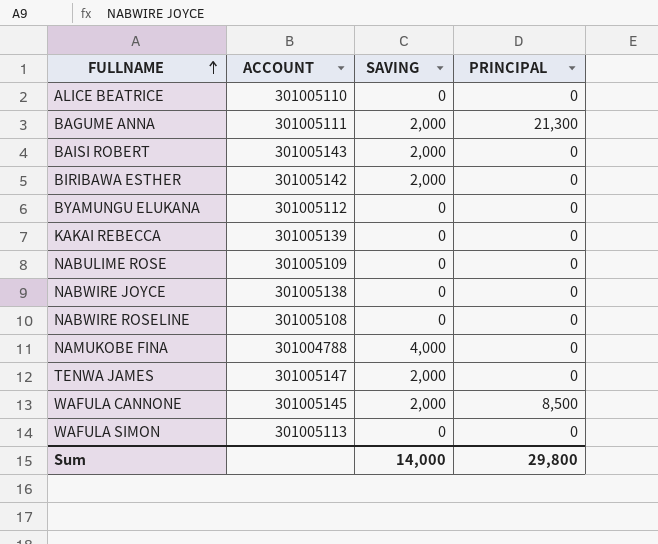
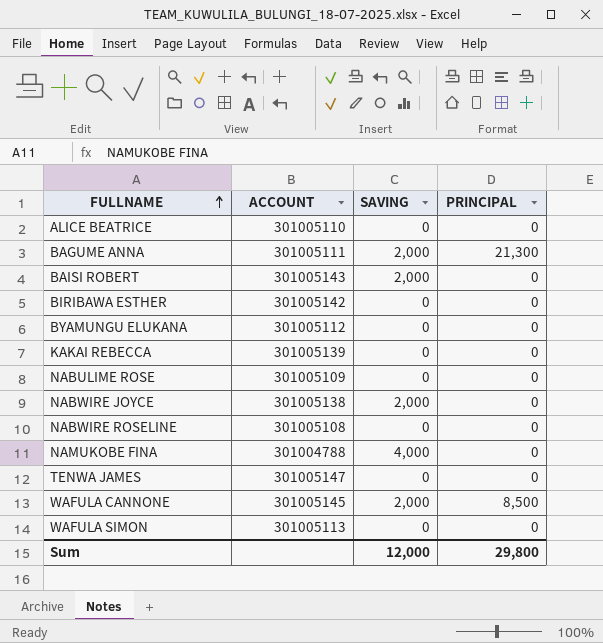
BIRIBAWA ESTHER | SAVING: 2,000 -> 0
NABWIRE JOYCE | SAVING: 0 -> 2,000
TENWA JAMES | SAVING: 2,000 -> 0
Sum | SAVING: 14,000 -> 12,000

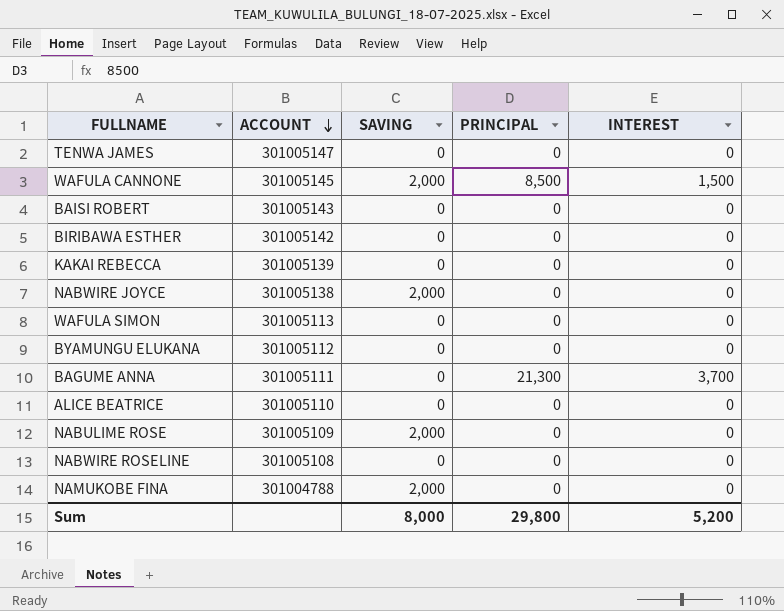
row order: FULLNAME ascending -> ACCOUNT descending
column INTEREST | position: none -> 5
BAISI ROBERT | SAVING: 2,000 -> 0
BAGUME ANNA | SAVING: 2,000 -> 0
NABULIME ROSE | SAVING: 0 -> 2,000
NAMUKOBE FINA | SAVING: 4,000 -> 2,000
Sum | SAVING: 12,000 -> 8,000

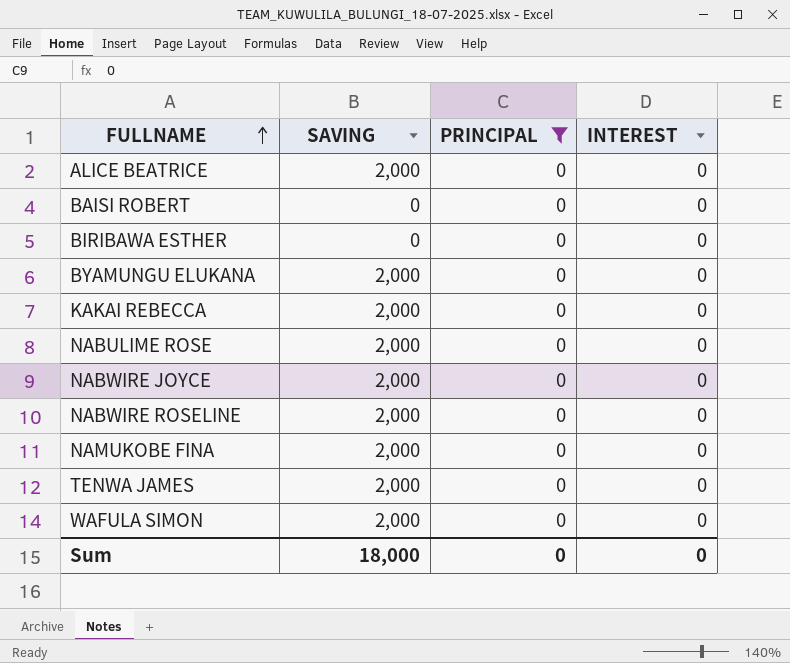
filter: none -> PRINCIPAL = 0
row order: ACCOUNT descending -> FULLNAME ascending
column ACCOUNT | position: 2 -> none
ALICE BEATRICE | SAVING: 0 -> 2,000
BYAMUNGU ELUKANA | SAVING: 0 -> 2,000
KAKAI REBECCA | SAVING: 0 -> 2,000
NABWIRE ROSELINE | SAVING: 0 -> 2,000
TENWA JAMES | SAVING: 0 -> 2,000
WAFULA SIMON | SAVING: 0 -> 2,000
Sum | SAVING: 8,000 -> 18,000
Sum | PRINCIPAL: 29,800 -> 0
Sum | INTEREST: 5,200 -> 0

